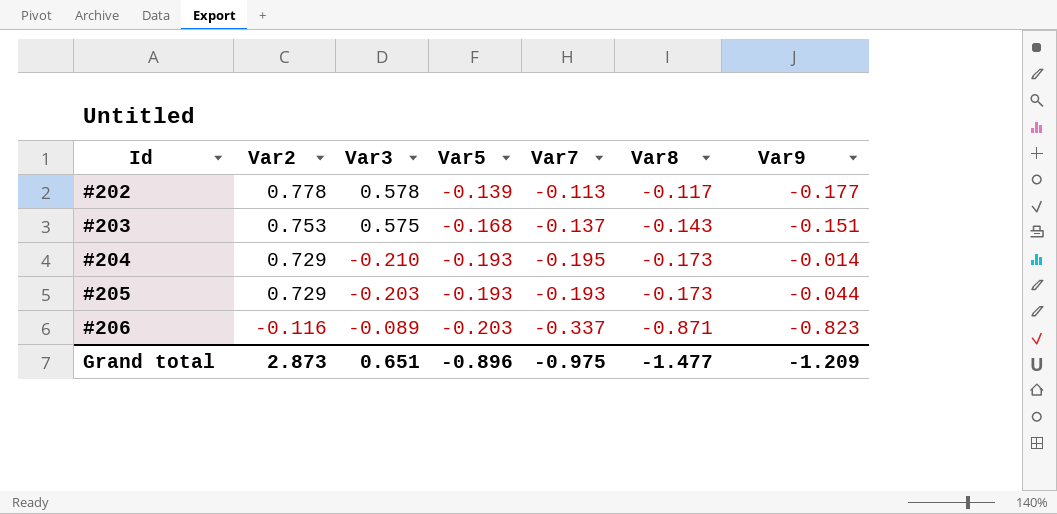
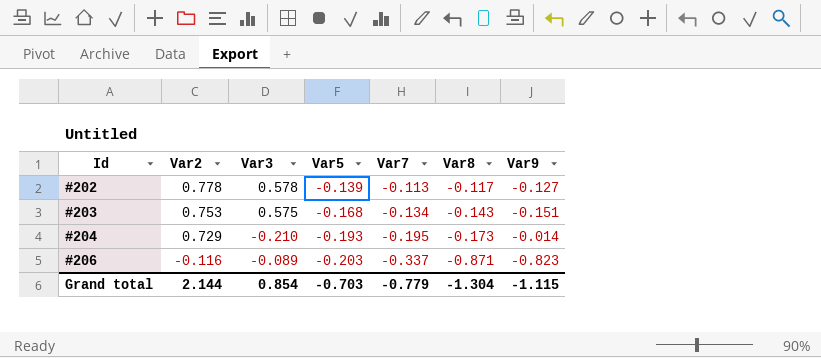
row #205: 0.729 | -0.203 | -0.193 | -0.193 | -0.173 | -0.044 -> none
#202 | Var9: -0.177 -> -0.127
#203 | Var7: -0.137 -> -0.134
Grand total | Var2: 2.873 -> 2.144
Grand total | Var3: 0.651 -> 0.854
Grand total | Var5: -0.896 -> -0.703
Grand total | Var7: -0.975 -> -0.779
Grand total | Var8: -1.477 -> -1.304
Grand total | Var9: -1.209 -> -1.115

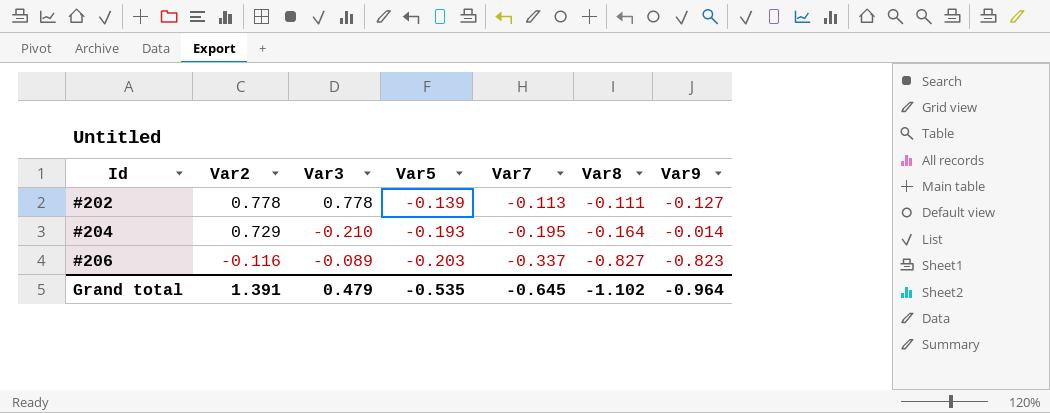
row #203: 0.753 | 0.575 | -0.168 | -0.134 | -0.143 | -0.151 -> none
#202 | Var3: 0.578 -> 0.778
#202 | Var8: -0.117 -> -0.111
#204 | Var8: -0.173 -> -0.164
#206 | Var8: -0.871 -> -0.827
Grand total | Var2: 2.144 -> 1.391
Grand total | Var3: 0.854 -> 0.479
Grand total | Var5: -0.703 -> -0.535
Grand total | Var7: -0.779 -> -0.645
Grand total | Var8: -1.304 -> -1.102
Grand total | Var9: -1.115 -> -0.964

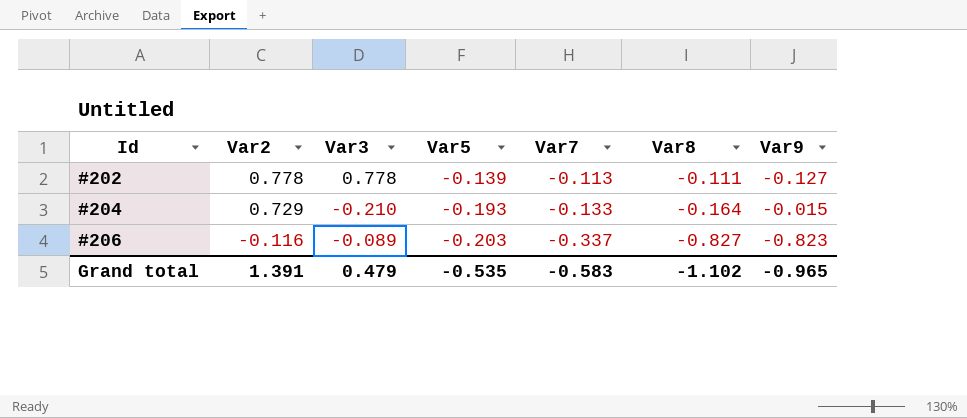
#204 | Var7: -0.195 -> -0.133
#204 | Var9: -0.014 -> -0.015
Grand total | Var7: -0.645 -> -0.583
Grand total | Var9: -0.964 -> -0.965

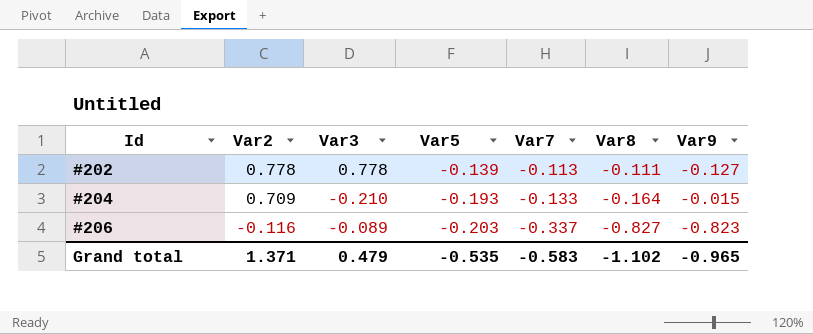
#204 | Var2: 0.729 -> 0.709
Grand total | Var2: 1.391 -> 1.371

